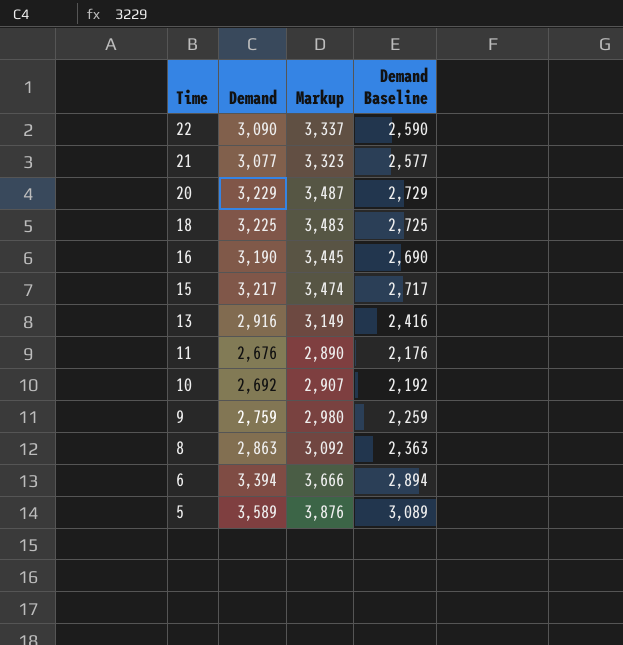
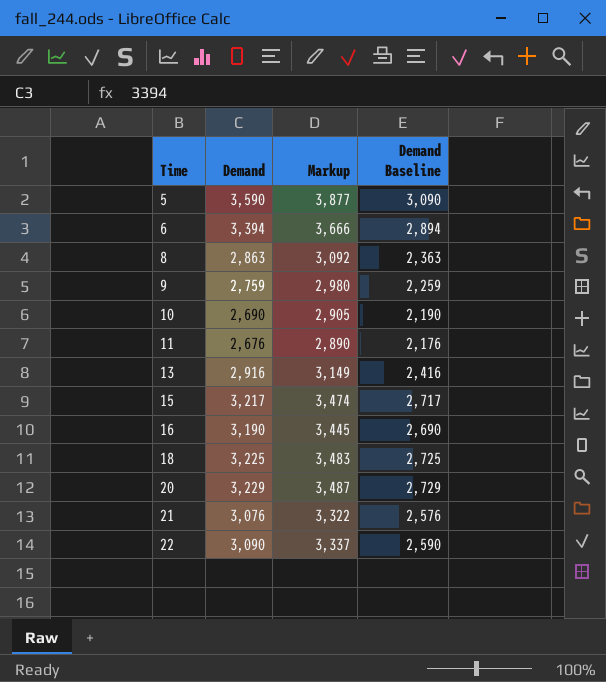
row order: Time descending -> Time ascending
5 | Demand: 3,589 -> 3,590
5 | Markup: 3,876 -> 3,877
5 | Demand Baseline: 3,089 -> 3,090
10 | Demand: 2,692 -> 2,690
10 | Markup: 2,907 -> 2,905
10 | Demand Baseline: 2,192 -> 2,190
21 | Demand: 3,077 -> 3,076
21 | Markup: 3,323 -> 3,322
21 | Demand Baseline: 2,577 -> 2,576

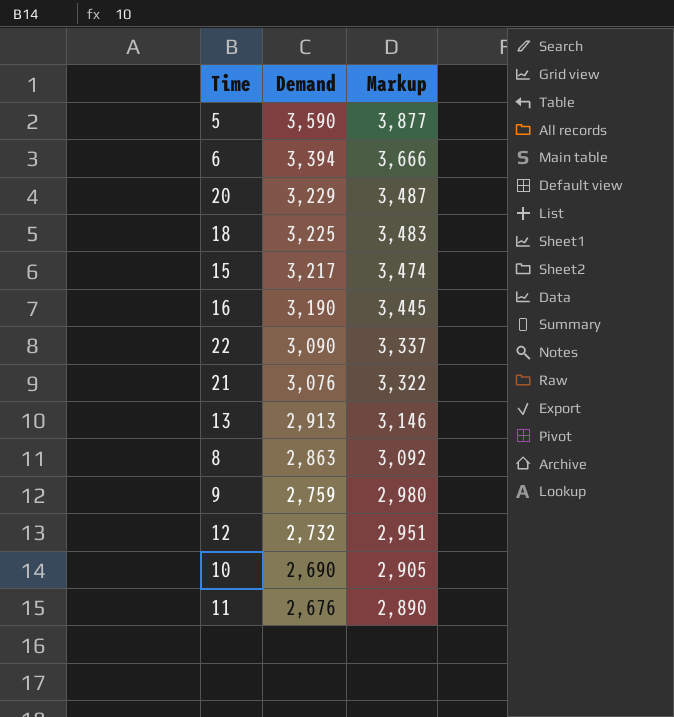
row order: Time ascending -> Demand descending
column Demand Baseline | formula: [Demand] - 500 -> none
13 | Demand: 2,916 -> 2,913
13 | Markup: 3,149 -> 3,146
row 12: none -> 2,732 | 2,951

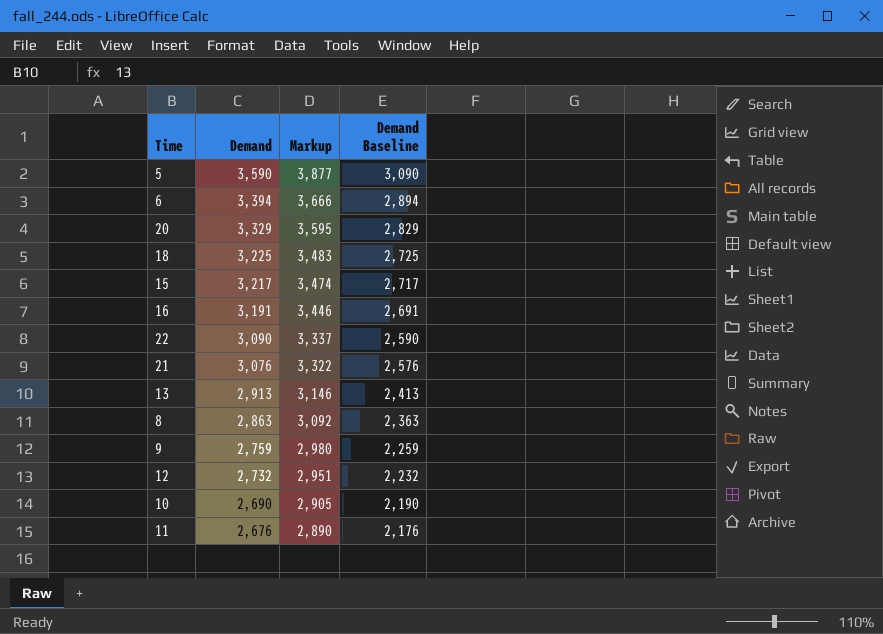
column Demand Baseline | formula: none -> [Demand] - 500
20 | Demand: 3,229 -> 3,329
20 | Markup: 3,487 -> 3,595
16 | Demand: 3,190 -> 3,191
16 | Markup: 3,445 -> 3,446

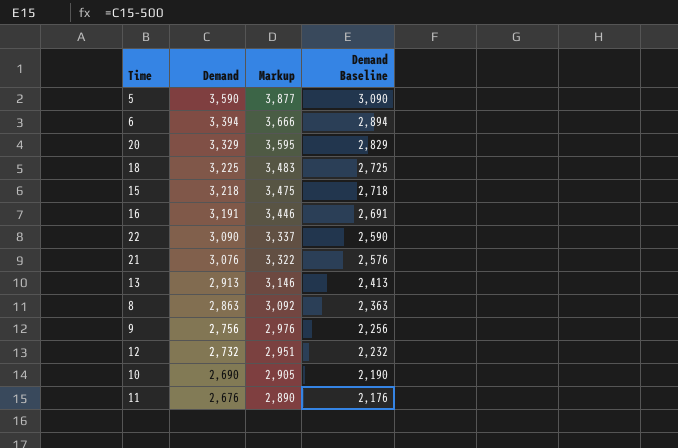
15 | Demand: 3,217 -> 3,218
15 | Markup: 3,474 -> 3,475
15 | Demand Baseline: 2,717 -> 2,718
9 | Demand: 2,759 -> 2,756
9 | Markup: 2,980 -> 2,976
9 | Demand Baseline: 2,259 -> 2,256

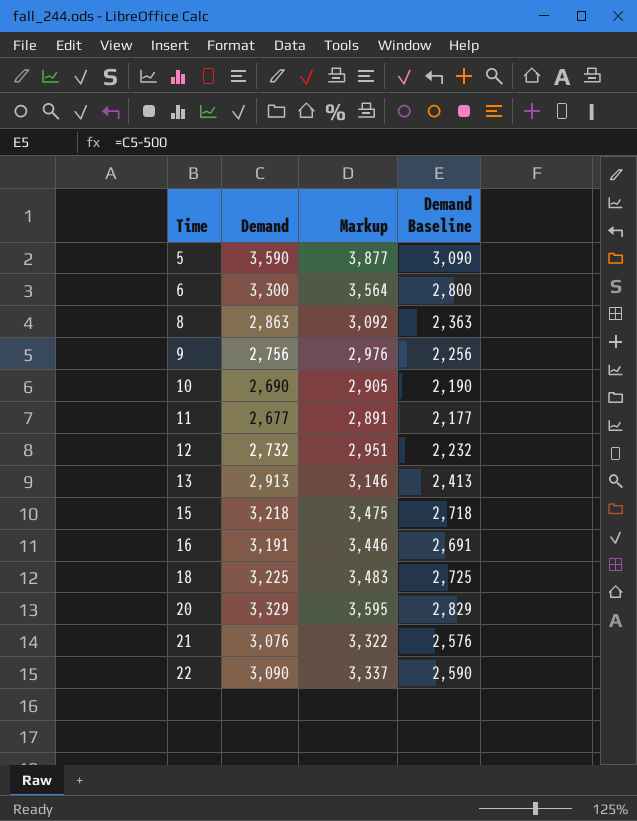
row order: Demand descending -> Time ascending
6 | Demand: 3,394 -> 3,300
6 | Markup: 3,666 -> 3,564
6 | Demand Baseline: 2,894 -> 2,800
11 | Demand: 2,676 -> 2,677
11 | Markup: 2,890 -> 2,891
11 | Demand Baseline: 2,176 -> 2,177

